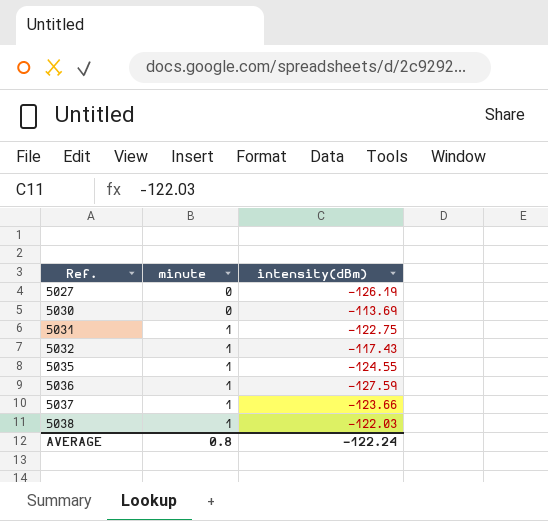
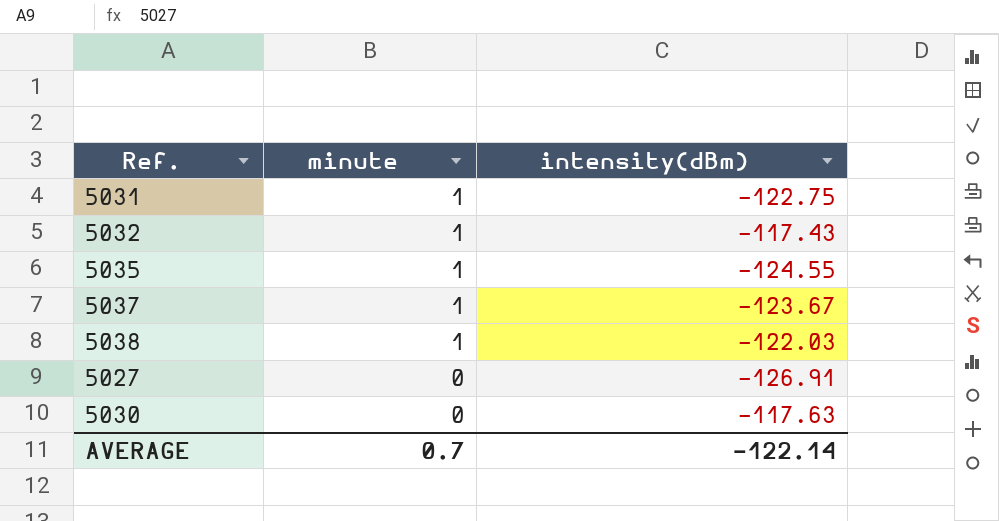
row order: Ref. ascending -> minute descending
row 5036: 1 | -127.59 -> none
5037 | intensity(dBm): -123.66 -> -123.67
5027 | intensity(dBm): -126.19 -> -126.91
5030 | intensity(dBm): -113.69 -> -117.63
AVERAGE | minute: 0.8 -> 0.7
AVERAGE | intensity(dBm): -122.24 -> -122.14

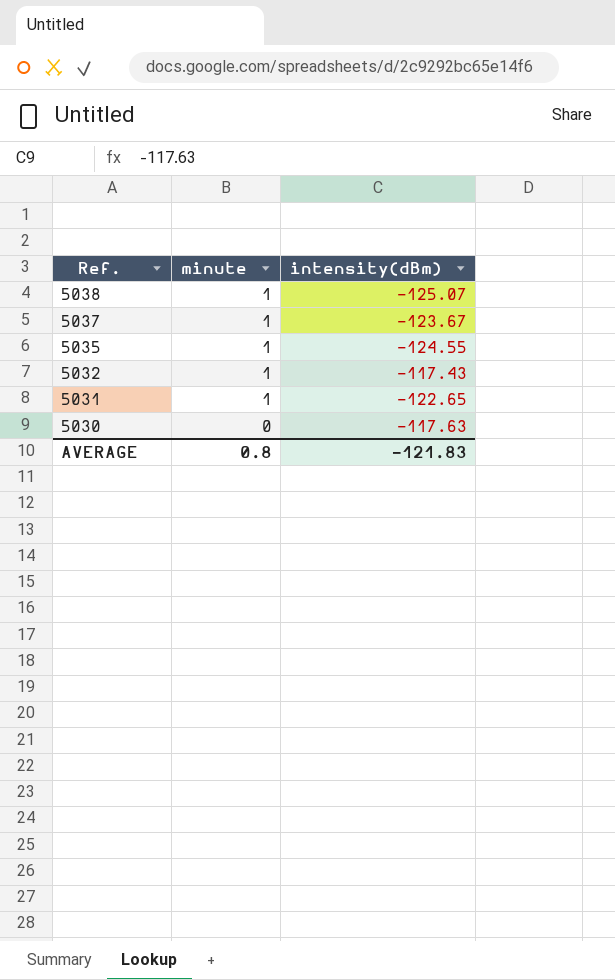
row order: minute descending -> Ref. descending
row 5027: 0 | -126.91 -> none
5038 | intensity(dBm): -122.03 -> -125.07
5031 | intensity(dBm): -122.75 -> -122.65
AVERAGE | minute: 0.7 -> 0.8
AVERAGE | intensity(dBm): -122.14 -> -121.83

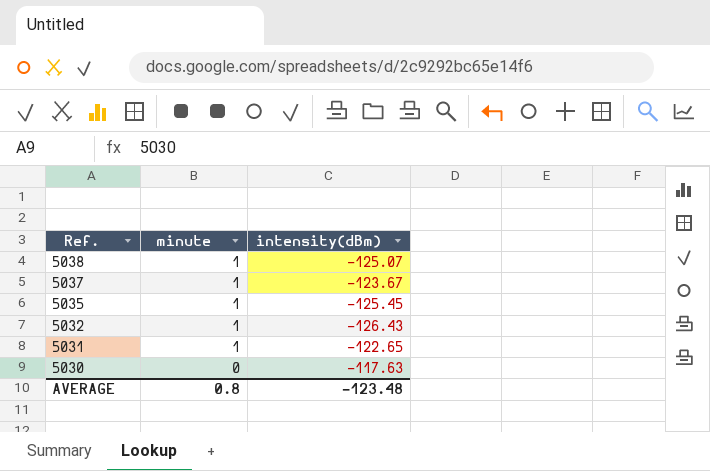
5035 | intensity(dBm): -124.55 -> -125.45
5032 | intensity(dBm): -117.43 -> -126.43
AVERAGE | intensity(dBm): -121.83 -> -123.48

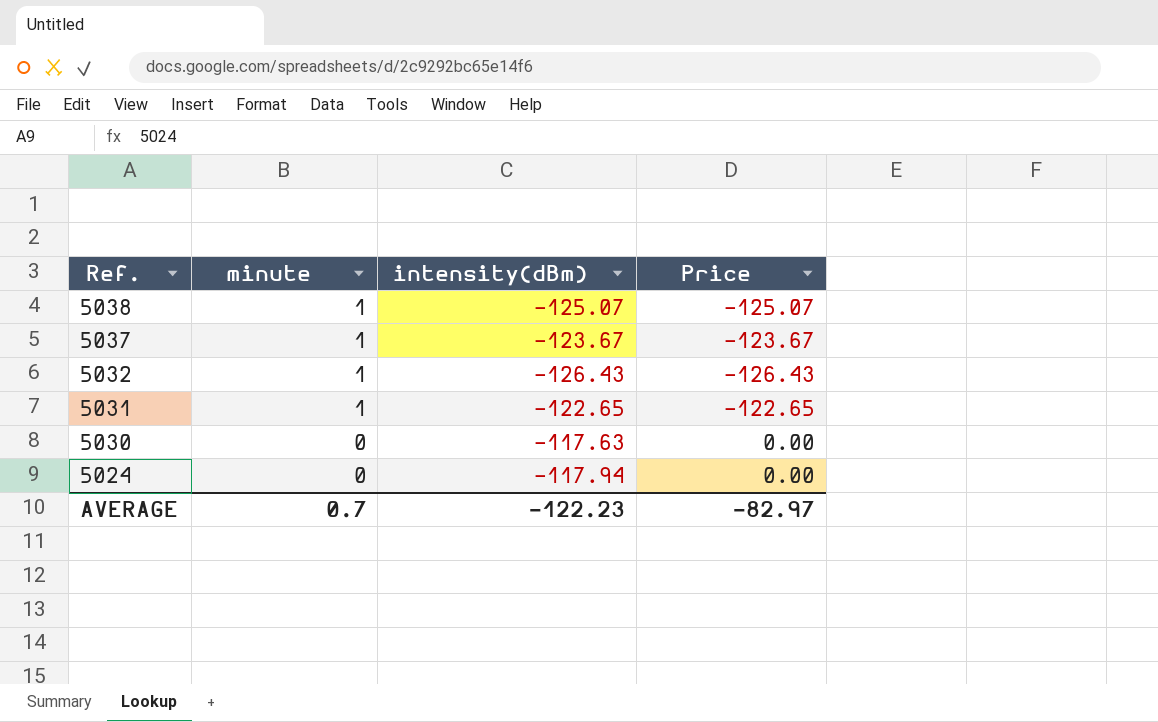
column Price | formula: none -> [minute] * [intensity(dBm)]
row 5035: 1 | -125.45 -> none
row 5024: none -> 0 | -117.94 | 0.00
AVERAGE | minute: 0.8 -> 0.7
AVERAGE | intensity(dBm): -123.48 -> -122.23

